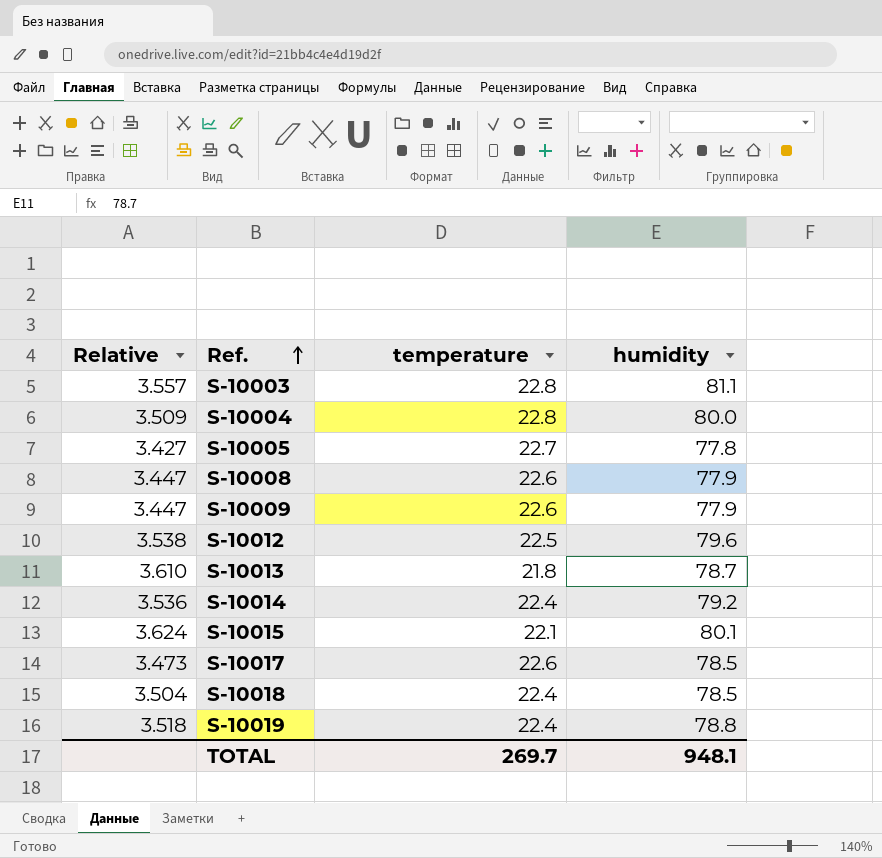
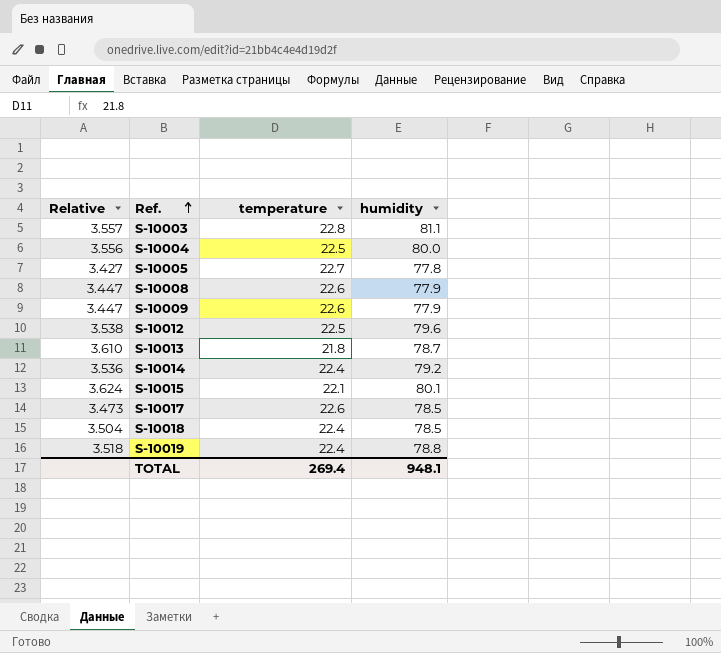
S-10004 | Relative: 3.509 -> 3.556
S-10004 | temperature: 22.8 -> 22.5
TOTAL | temperature: 269.7 -> 269.4

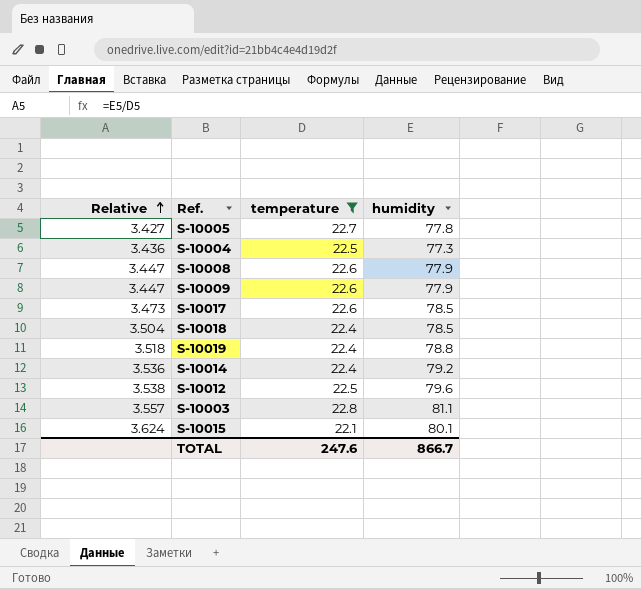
filter: none -> temperature != 21.8
row order: Ref. ascending -> Relative ascending
S-10004 | Relative: 3.556 -> 3.436
S-10004 | humidity: 80.0 -> 77.3
TOTAL | temperature: 269.4 -> 247.6
TOTAL | humidity: 948.1 -> 866.7

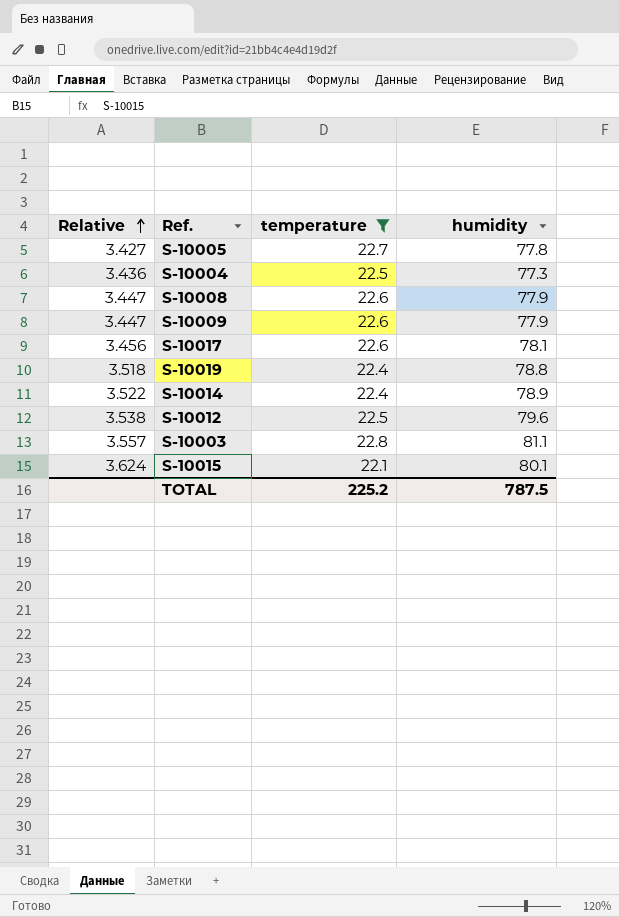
row S-10018: 3.504 | 22.4 | 78.5 -> none
S-10017 | Relative: 3.473 -> 3.456
S-10017 | humidity: 78.5 -> 78.1
S-10014 | Relative: 3.536 -> 3.522
S-10014 | humidity: 79.2 -> 78.9
TOTAL | temperature: 247.6 -> 225.2
TOTAL | humidity: 866.7 -> 787.5

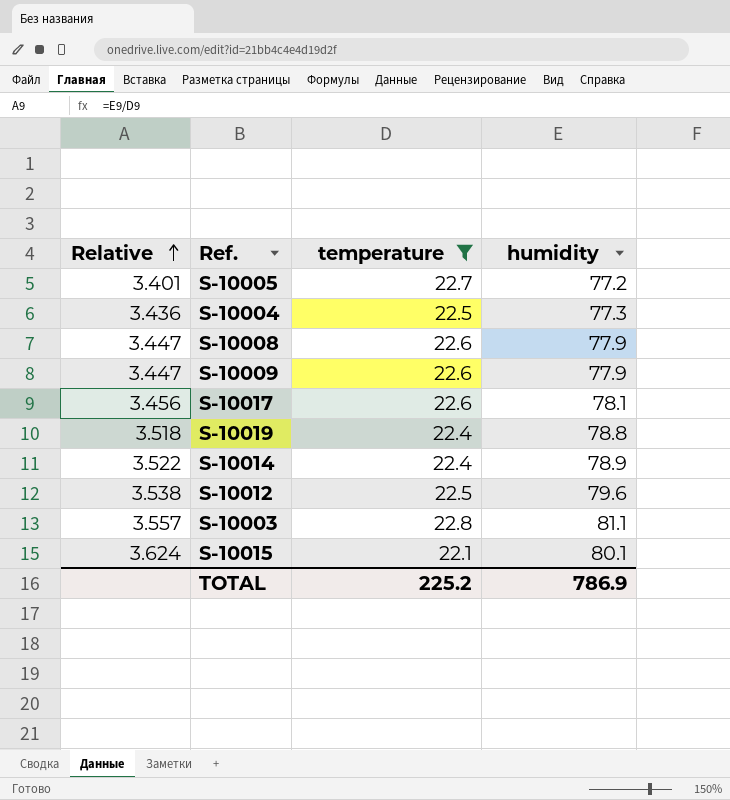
S-10005 | Relative: 3.427 -> 3.401
S-10005 | humidity: 77.8 -> 77.2
TOTAL | humidity: 787.5 -> 786.9

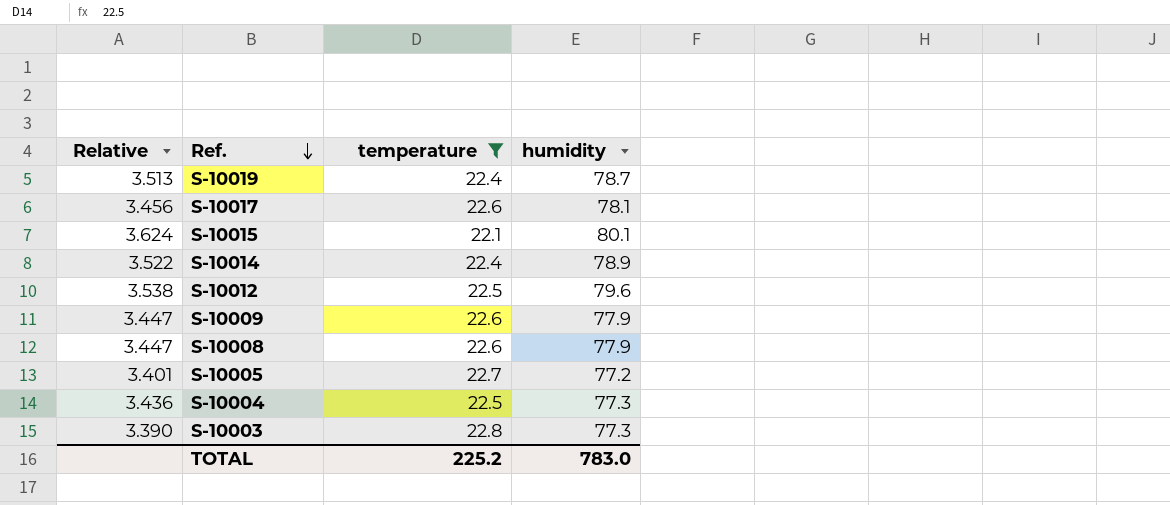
row order: Relative ascending -> Ref. descending
S-10019 | Relative: 3.518 -> 3.513
S-10019 | humidity: 78.8 -> 78.7
S-10003 | Relative: 3.557 -> 3.390
S-10003 | humidity: 81.1 -> 77.3
TOTAL | humidity: 786.9 -> 783.0

